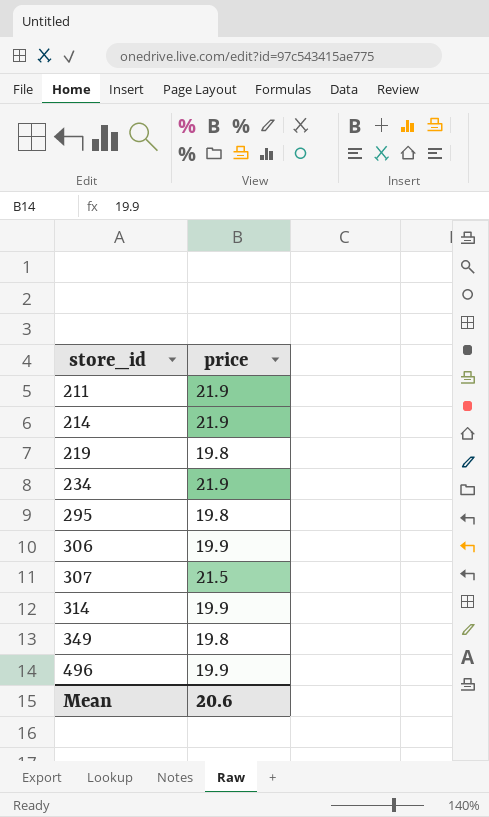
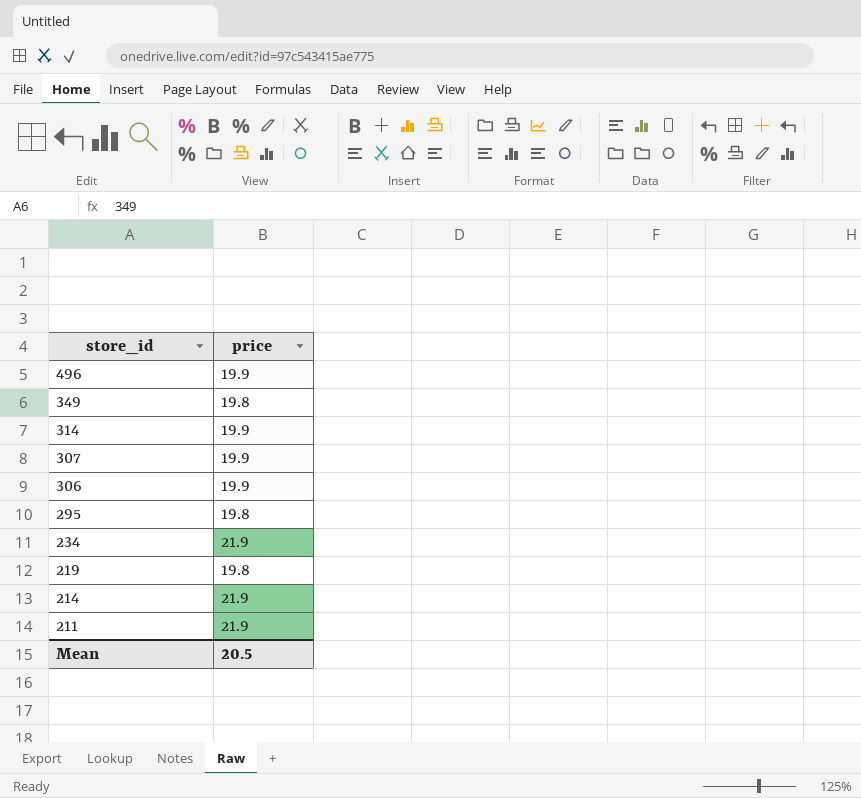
row order: store_id ascending -> store_id descending
307 | price: 21.5 -> 19.9
Mean | price: 20.6 -> 20.5

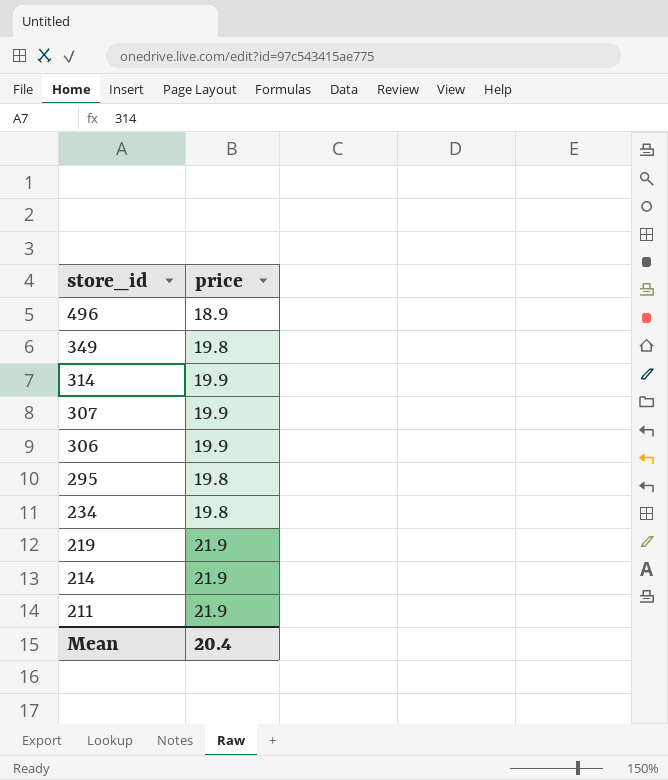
496 | price: 19.9 -> 18.9
234 | price: 21.9 -> 19.8
219 | price: 19.8 -> 21.9
Mean | price: 20.5 -> 20.4

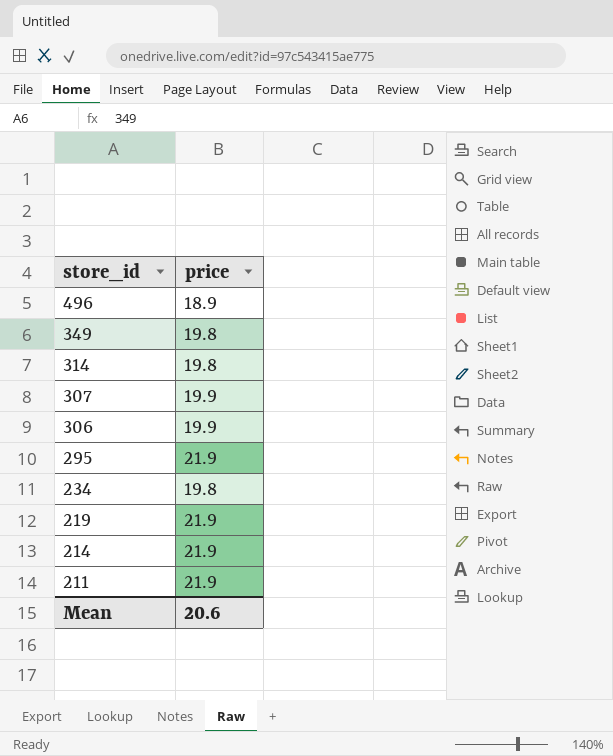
314 | price: 19.9 -> 19.8
295 | price: 19.8 -> 21.9
Mean | price: 20.4 -> 20.6

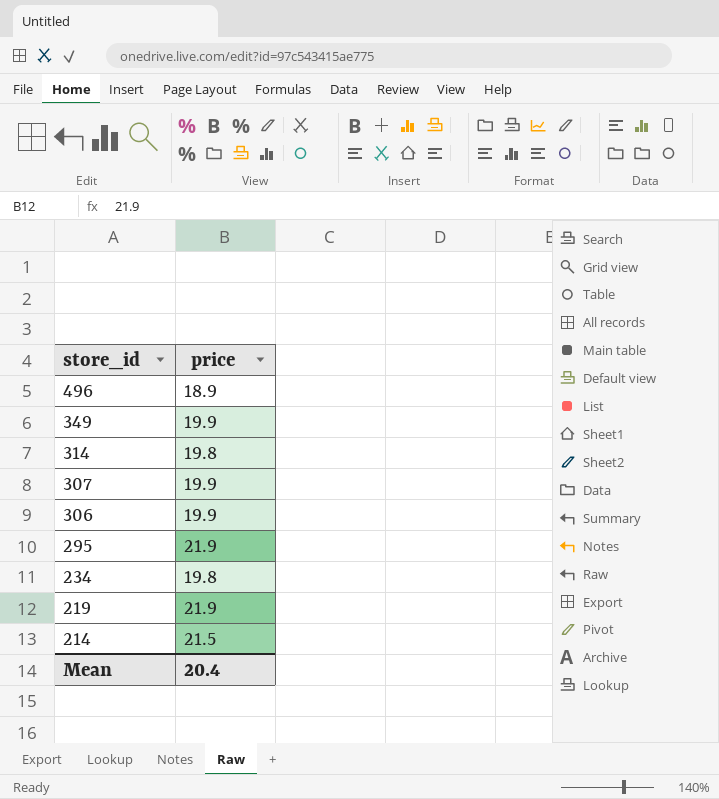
row 211: 21.9 -> none
349 | price: 19.8 -> 19.9
214 | price: 21.9 -> 21.5
Mean | price: 20.6 -> 20.4

